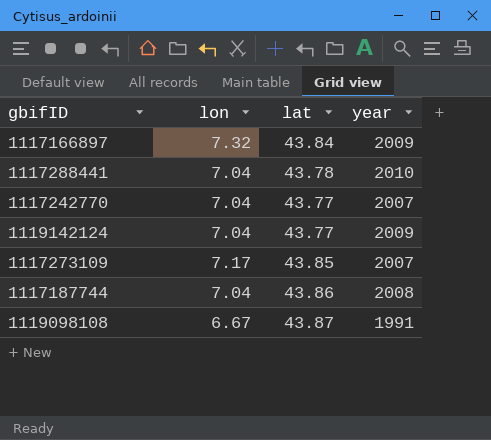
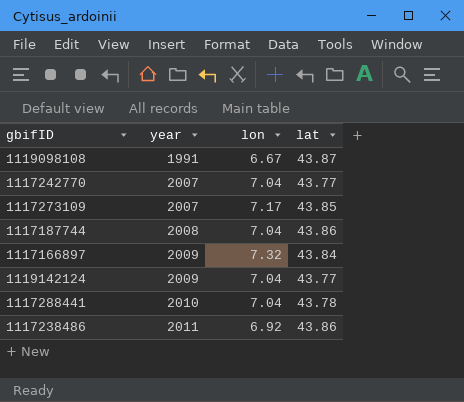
row order: none -> year ascending
column year | position: 4 -> 2
row 1117238486: none -> 2011 | 6.92 | 43.86

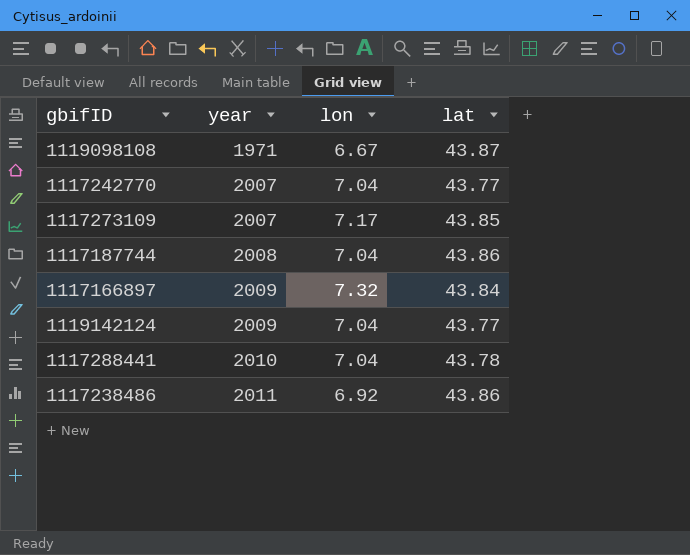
1119098108 | year: 1991 -> 1971

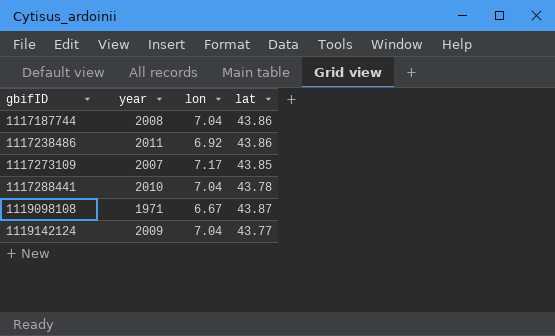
row order: year ascending -> gbifID ascending
row 1117242770: 2007 | 7.04 | 43.77 -> none
row 1117166897: 2009 | 7.32 | 43.84 -> none

